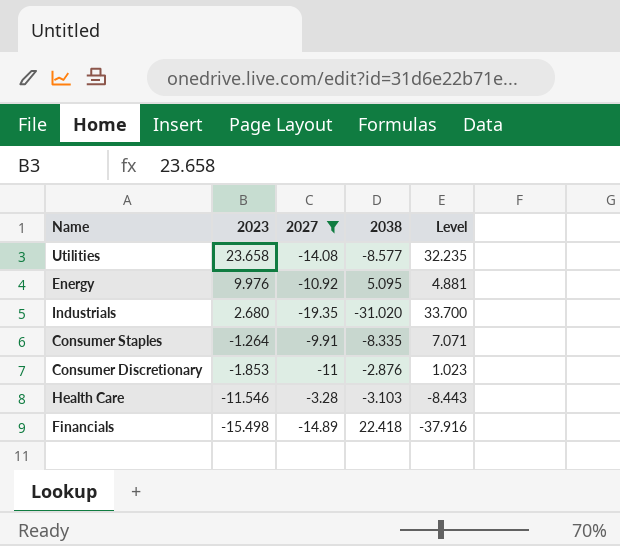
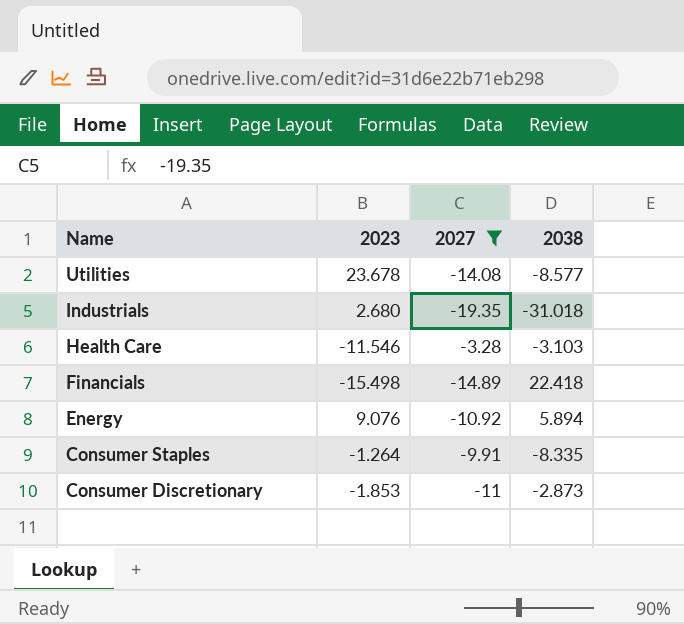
row order: 2023 descending -> Name descending
column Level | formula: [2023] - [2038] -> none
Utilities | 2023: 23.658 -> 23.678
Industrials | 2038: -31.020 -> -31.018
Energy | 2023: 9.976 -> 9.076
Energy | 2038: 5.095 -> 5.894
Consumer Discretionary | 2038: -2.876 -> -2.873

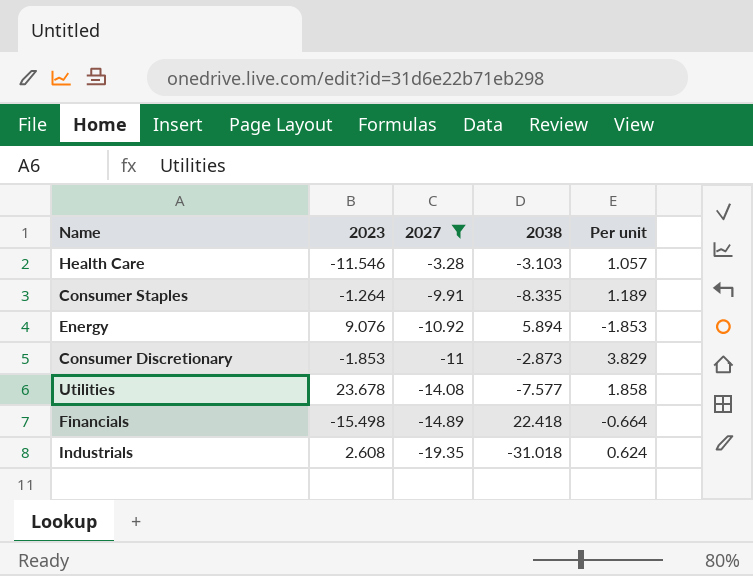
row order: Name descending -> 2027 descending
column Per unit | formula: none -> [2027] / [2038]
Utilities | 2038: -8.577 -> -7.577
Industrials | 2023: 2.680 -> 2.608

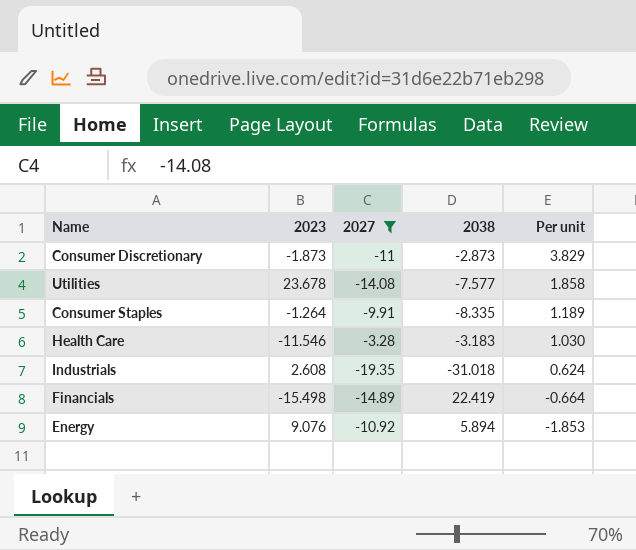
row order: 2027 descending -> Per unit descending
Consumer Discretionary | 2023: -1.853 -> -1.873
Health Care | 2038: -3.103 -> -3.183
Health Care | Per unit: 1.057 -> 1.030
Financials | 2038: 22.418 -> 22.419

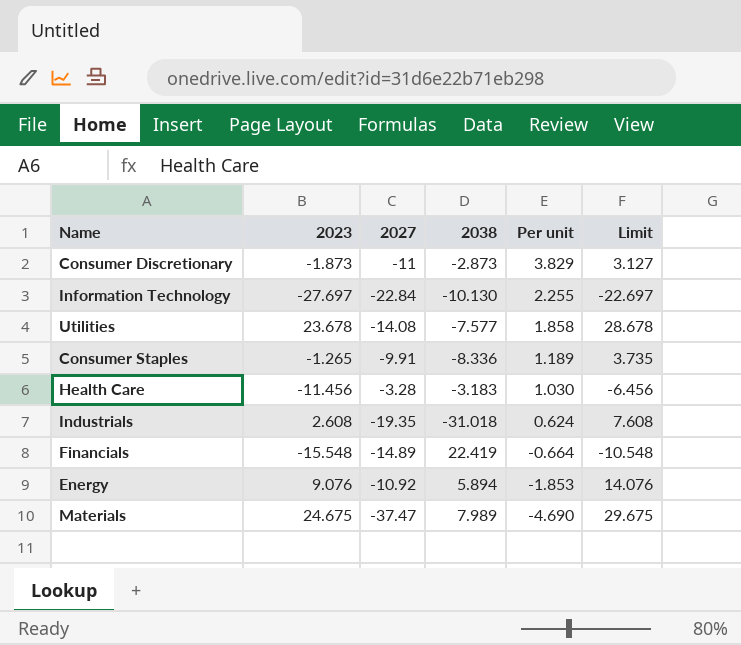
filter: 2027 >= -19.35 -> none
column Limit | formula: none -> [2023] + 5
Consumer Staples | 2023: -1.264 -> -1.265
Consumer Staples | 2038: -8.335 -> -8.336
Health Care | 2023: -11.546 -> -11.456
Financials | 2023: -15.498 -> -15.548

